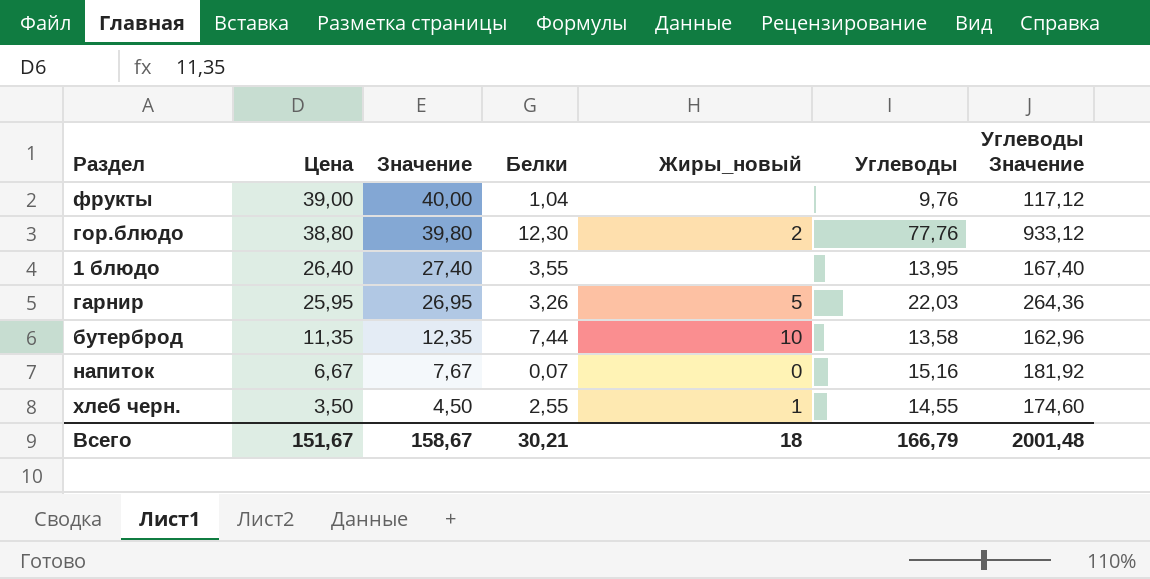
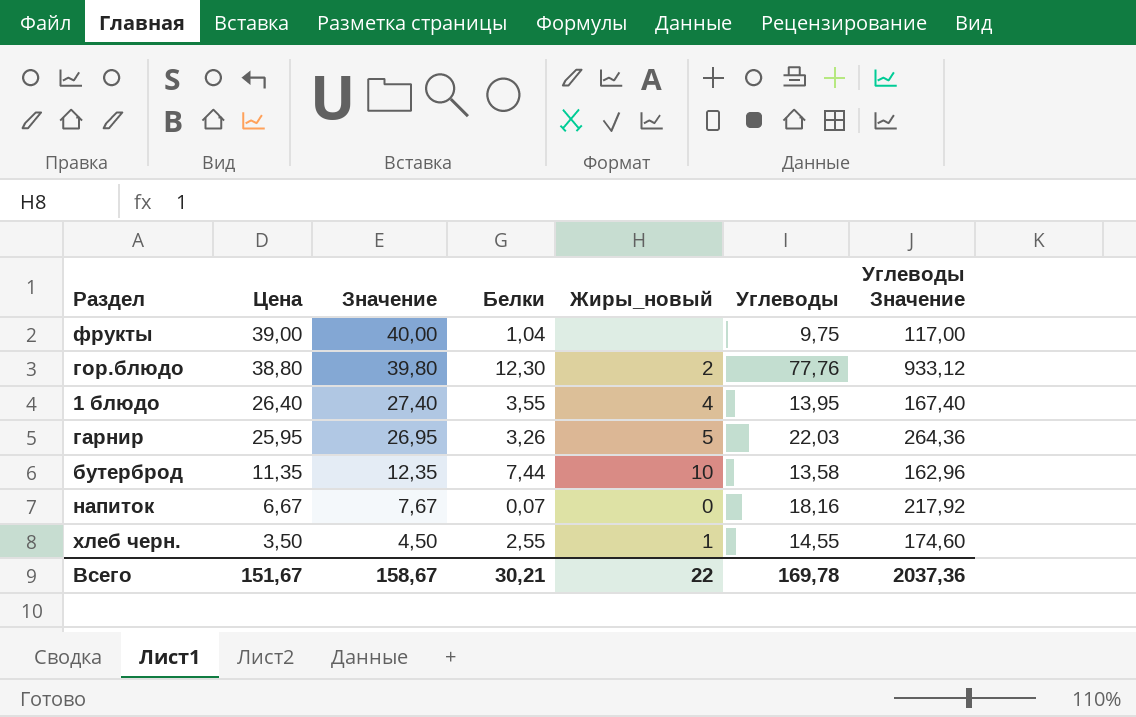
фрукты | Углеводы: 9,76 -> 9,75
фрукты | Углеводы Значение: 117,12 -> 117,00
1 блюдо | Жиры_новый: none -> 4
напиток | Углеводы: 15,16 -> 18,16
напиток | Углеводы Значение: 181,92 -> 217,92
Всего | Жиры_новый: 18 -> 22
Всего | Углеводы: 166,79 -> 169,78
Всего | Углеводы Значение: 2001,48 -> 2037,36

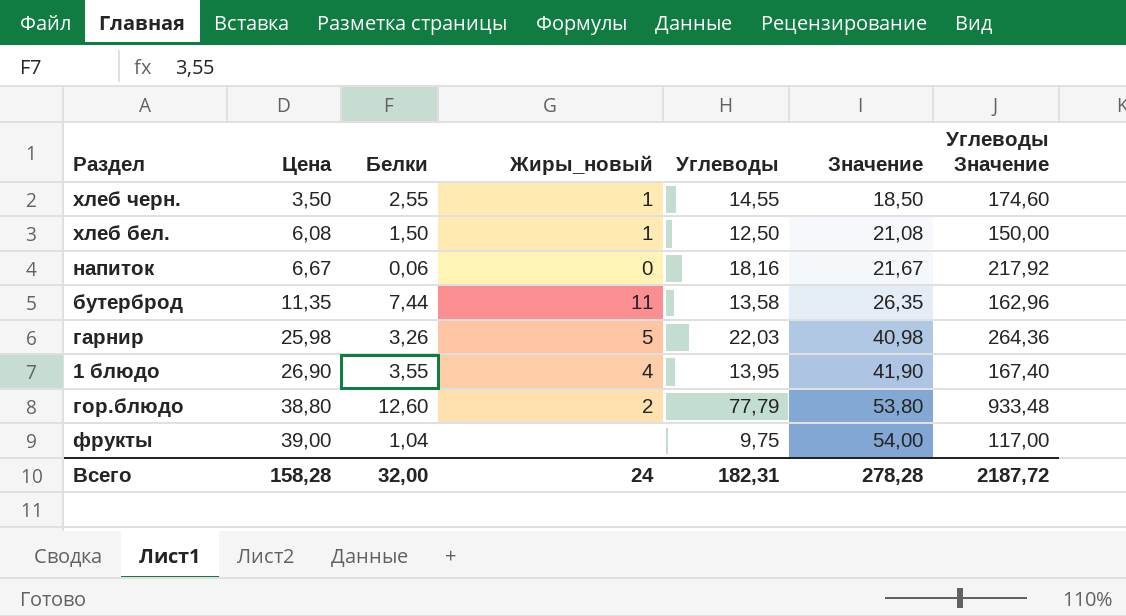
row order: Цена descending -> Цена ascending
column Значение | formula: [Цена] + 1 -> [Цена] + 15
column Значение | position: 3 -> 6
row хлеб бел.: none -> 6,08 | 1,50 | 1 | 12,50 | 21,08 | 150,00
напиток | Белки: 0,07 -> 0,06
бутерброд | Жиры_новый: 10 -> 11
гарнир | Цена: 25,95 -> 25,98
1 блюдо | Цена: 26,40 -> 26,90
гор.блюдо | Белки: 12,30 -> 12,60
гор.блюдо | Углеводы: 77,76 -> 77,79
гор.блюдо | Углеводы Значение: 933,12 -> 933,48
Всего | Цена: 151,67 -> 158,28
Всего | Белки: 30,21 -> 32,00
Всего | Жиры_новый: 22 -> 24
Всего | Углеводы: 169,78 -> 182,31
Всего | Значение: 158,67 -> 278,28
Всего | Углеводы Значение: 2037,36 -> 2187,72

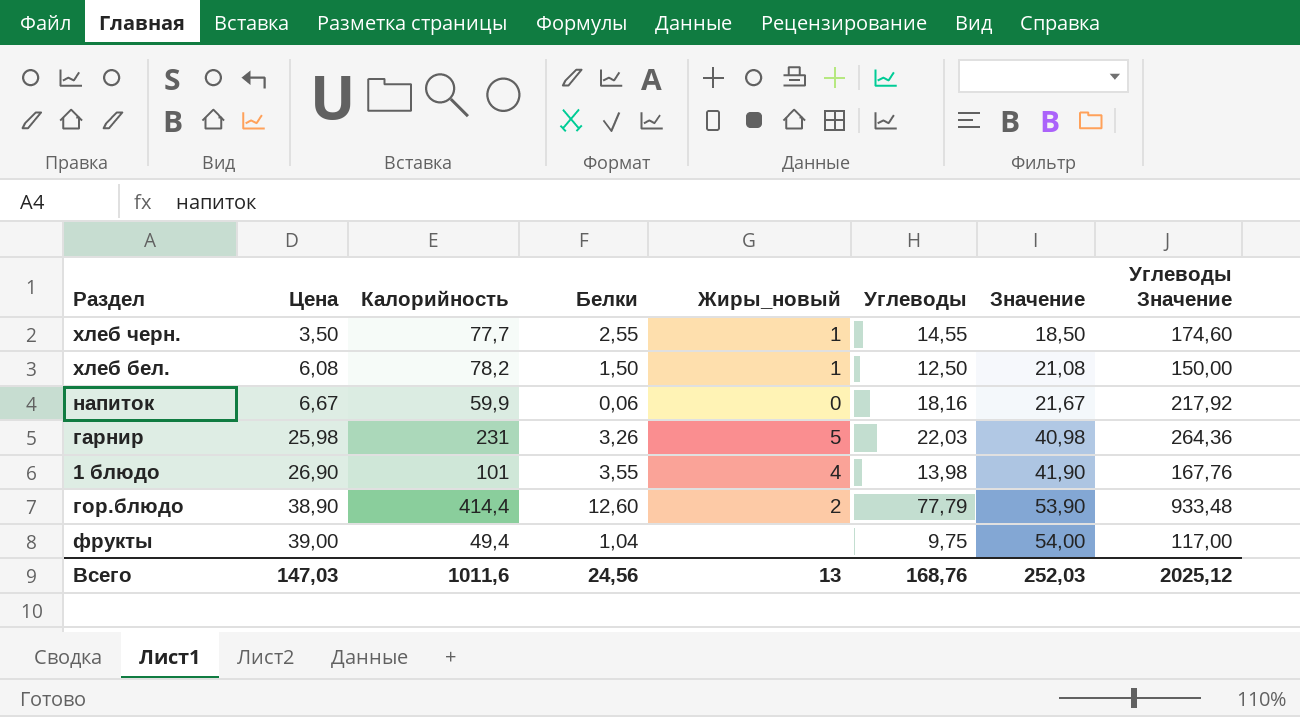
column Калорийность | position: none -> 3
row бутерброд: 11,35 | 7,44 | 11 | 13,58 | 26,35 | 162,96 -> none
1 блюдо | Углеводы: 13,95 -> 13,98
1 блюдо | Углеводы Значение: 167,40 -> 167,76
гор.блюдо | Цена: 38,80 -> 38,90
гор.блюдо | Значение: 53,80 -> 53,90
Всего | Цена: 158,28 -> 147,03
Всего | Белки: 32,00 -> 24,56
Всего | Жиры_новый: 24 -> 13
Всего | Углеводы: 182,31 -> 168,76
Всего | Значение: 278,28 -> 252,03
Всего | Углеводы Значение: 2187,72 -> 2025,12

